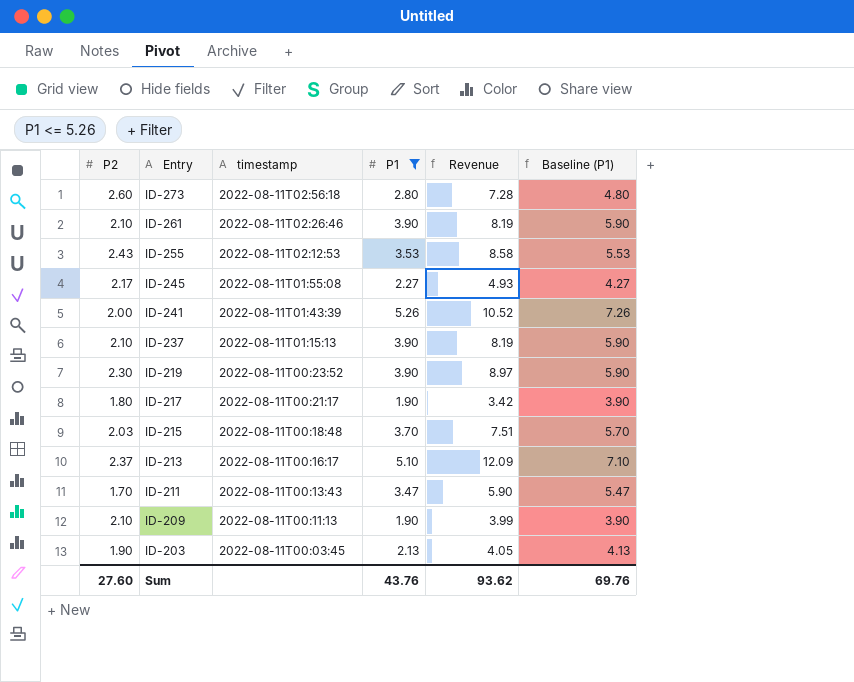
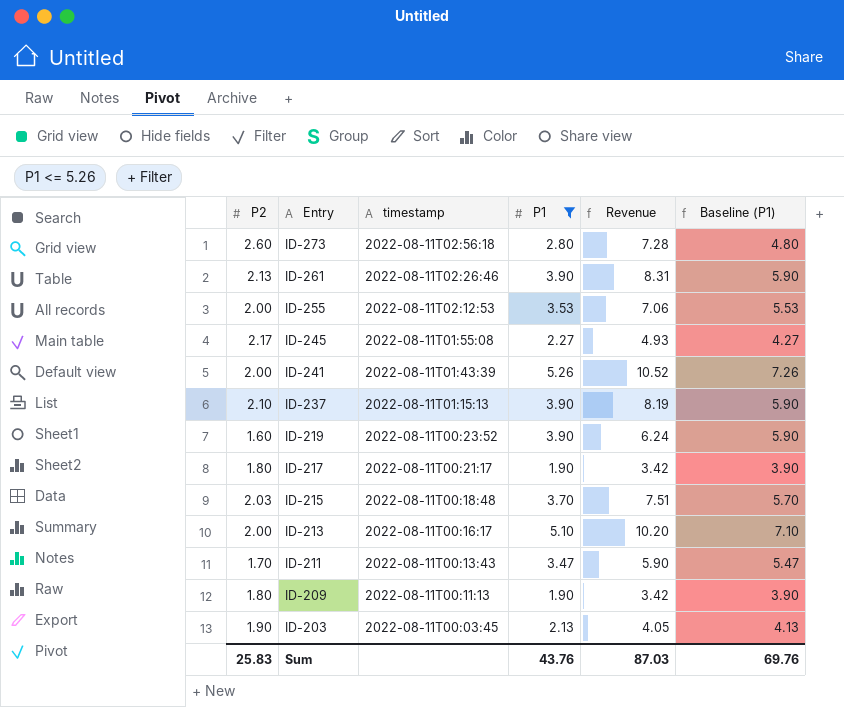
ID-261 | P2: 2.10 -> 2.13
ID-261 | Revenue: 8.19 -> 8.31
ID-255 | P2: 2.43 -> 2.00
ID-255 | Revenue: 8.58 -> 7.06
ID-219 | P2: 2.30 -> 1.60
ID-219 | Revenue: 8.97 -> 6.24
ID-213 | P2: 2.37 -> 2.00
ID-213 | Revenue: 12.09 -> 10.20
ID-209 | P2: 2.10 -> 1.80
ID-209 | Revenue: 3.99 -> 3.42
Sum | P2: 27.60 -> 25.83
Sum | Revenue: 93.62 -> 87.03

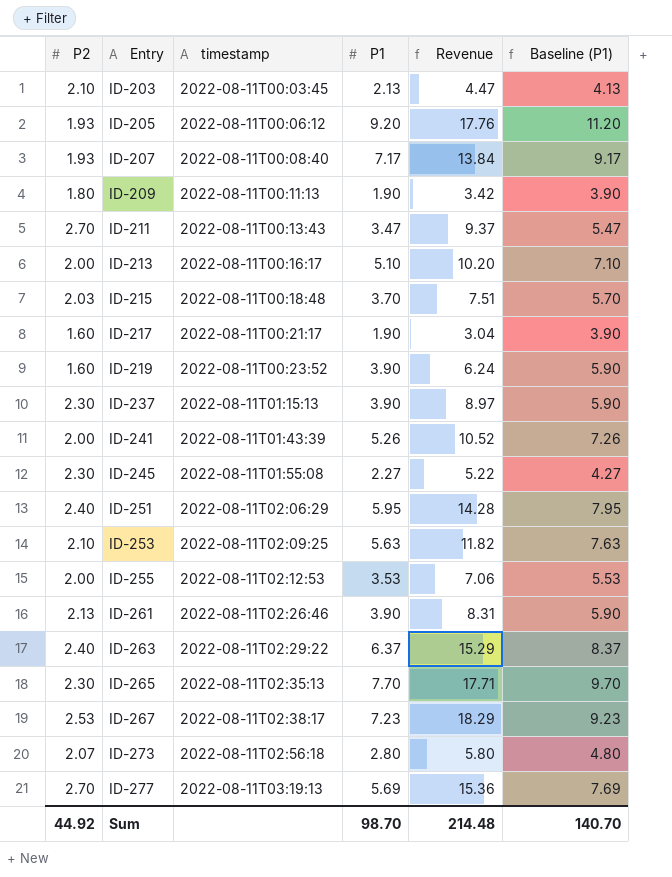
filter: P1 <= 5.26 -> none
row order: Entry descending -> Entry ascending
ID-203 | P2: 1.90 -> 2.10
ID-203 | Revenue: 4.05 -> 4.47
ID-211 | P2: 1.70 -> 2.70
ID-211 | Revenue: 5.90 -> 9.37
ID-217 | P2: 1.80 -> 1.60
ID-217 | Revenue: 3.42 -> 3.04
ID-237 | P2: 2.10 -> 2.30
ID-237 | Revenue: 8.19 -> 8.97
ID-245 | P2: 2.17 -> 2.30
ID-245 | Revenue: 4.93 -> 5.22
ID-273 | P2: 2.60 -> 2.07
ID-273 | Revenue: 7.28 -> 5.80
Sum | P2: 25.83 -> 44.92
Sum | P1: 43.76 -> 98.70
Sum | Revenue: 87.03 -> 214.48
Sum | Baseline (P1): 69.76 -> 140.70

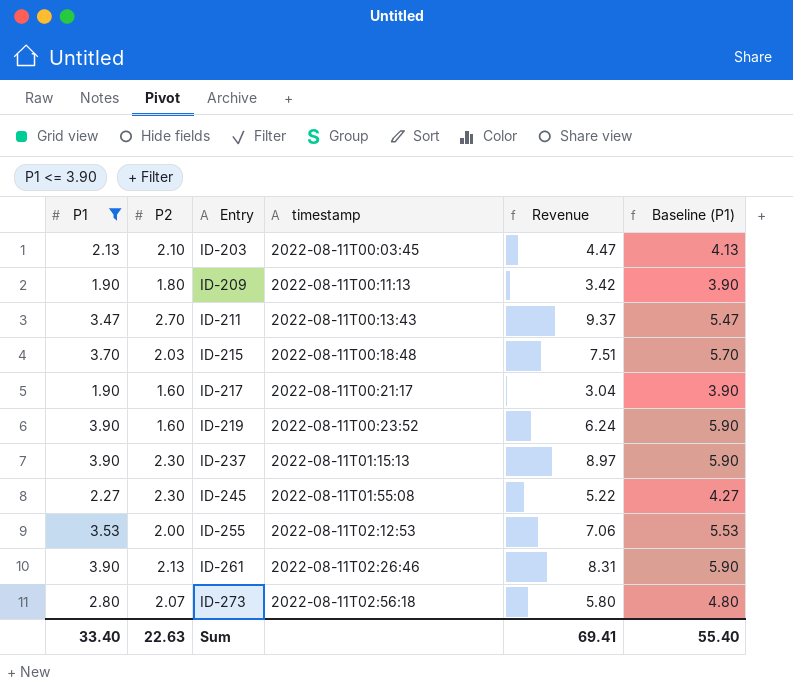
filter: none -> P1 <= 3.90
column P1 | position: 4 -> 1
Sum | P1: 98.70 -> 33.40
Sum | P2: 44.92 -> 22.63
Sum | Revenue: 214.48 -> 69.41
Sum | Baseline (P1): 140.70 -> 55.40

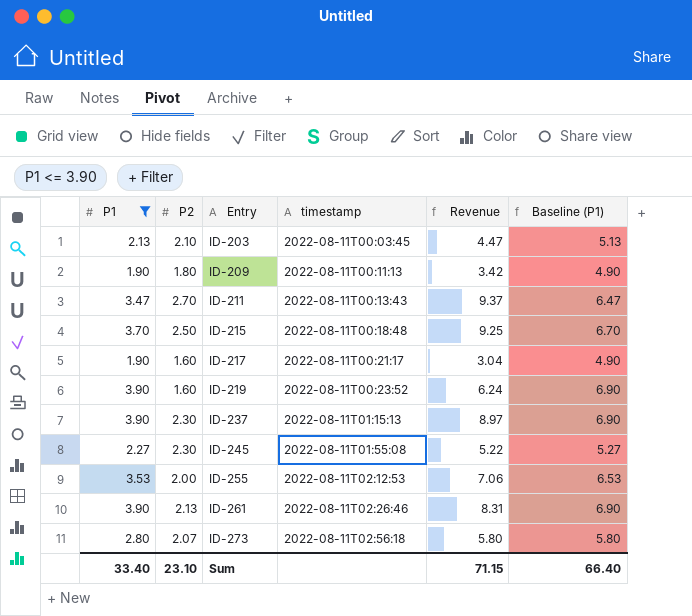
column Baseline (P1) | formula: [P1] + 2 -> [P1] + 3
ID-215 | P2: 2.03 -> 2.50
ID-215 | Revenue: 7.51 -> 9.25
Sum | P2: 22.63 -> 23.10
Sum | Revenue: 69.41 -> 71.15
Sum | Baseline (P1): 55.40 -> 66.40

